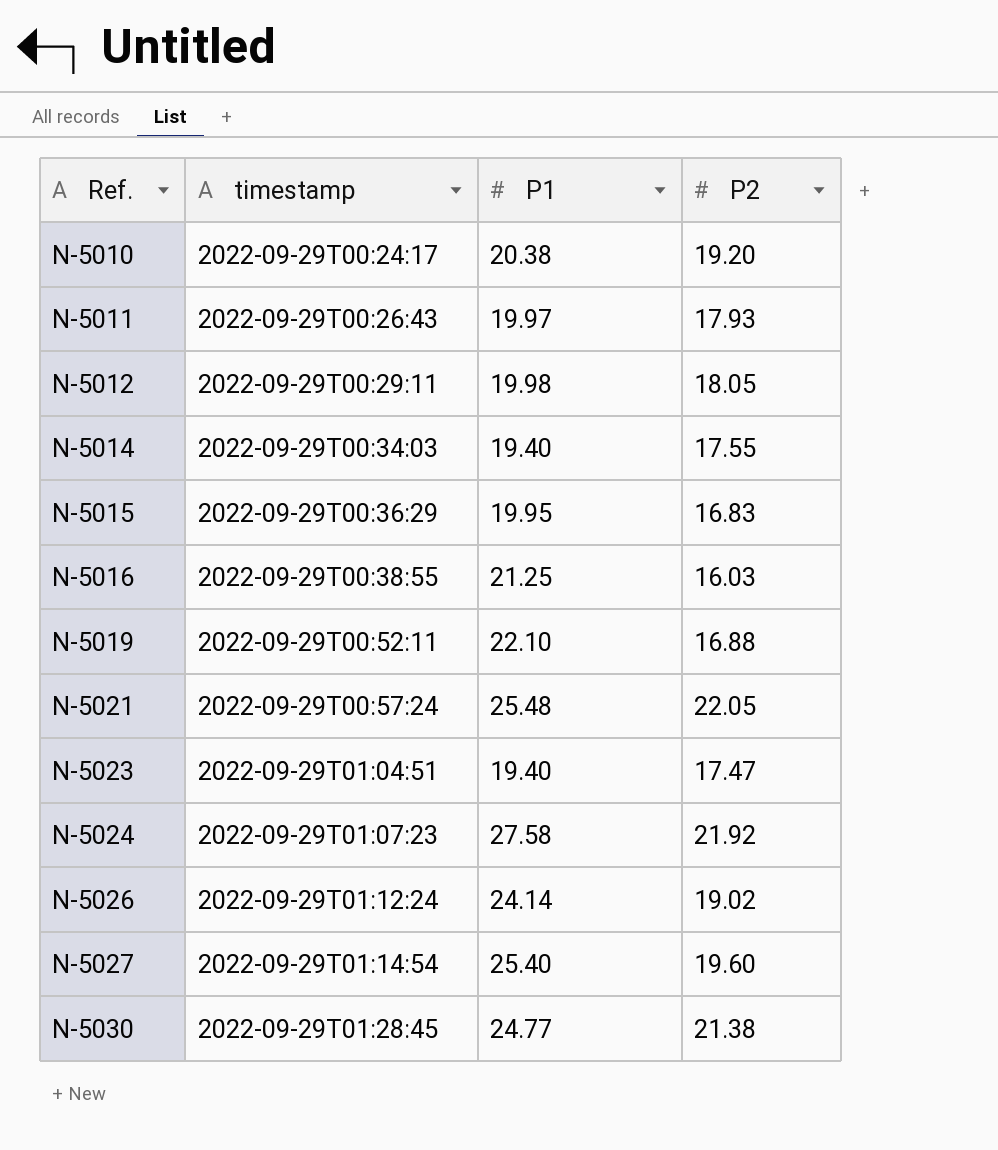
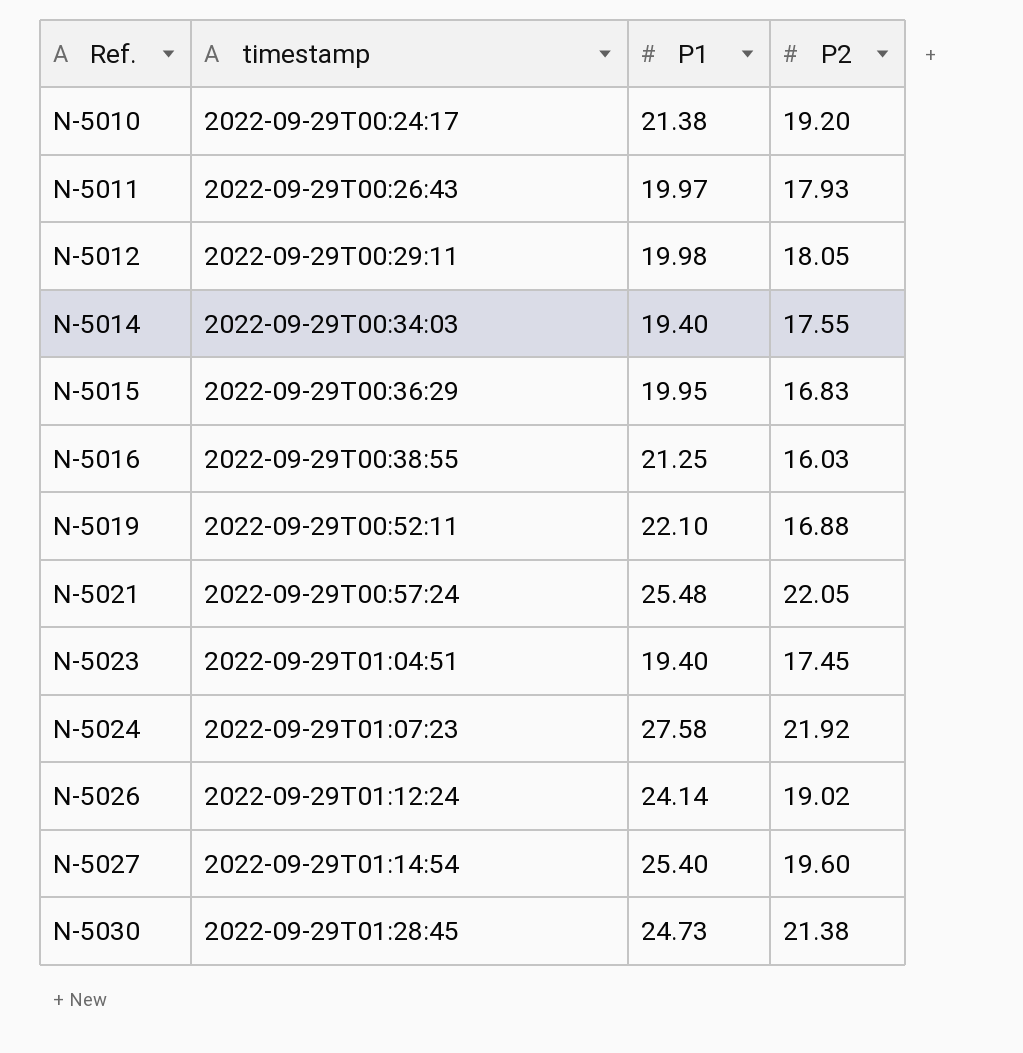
N-5010 | P1: 20.38 -> 21.38
N-5023 | P2: 17.47 -> 17.45
N-5030 | P1: 24.77 -> 24.73

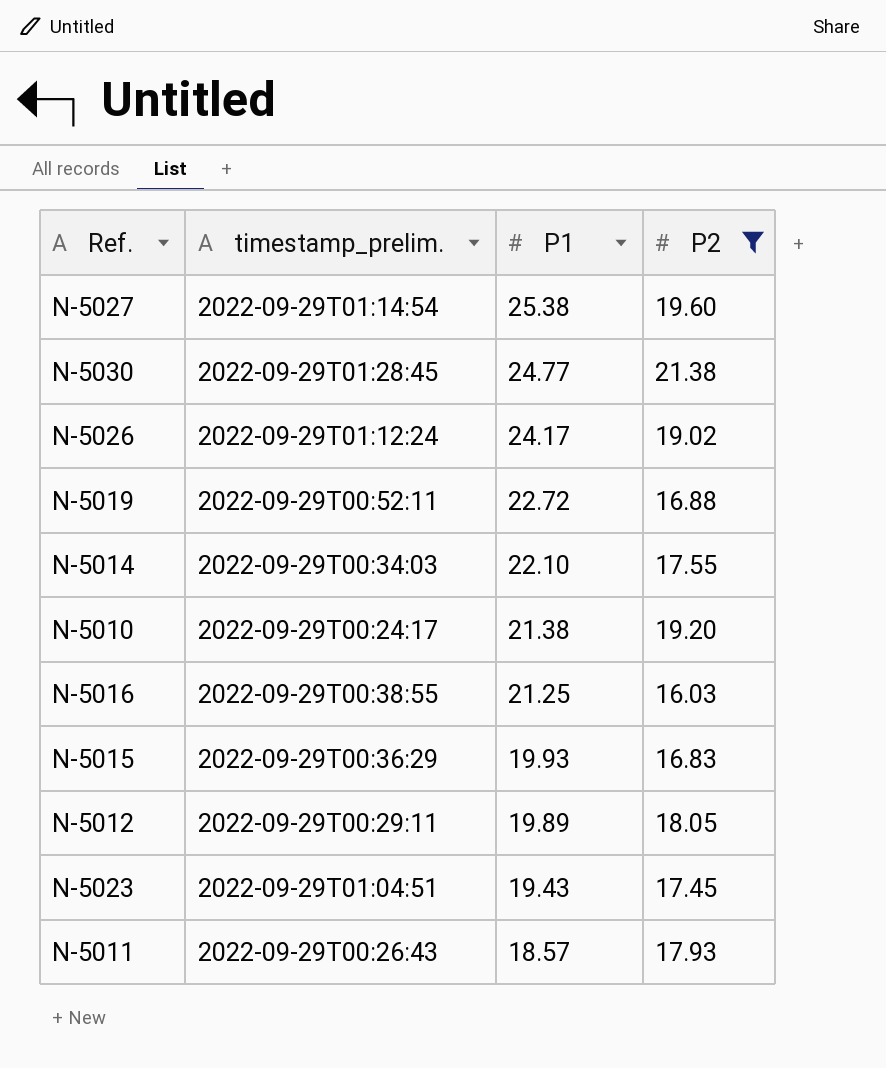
filter: none -> P2 <= 21.38
row order: Ref. ascending -> P1 descending
column name: timestamp -> timestamp_prelim.
N-5027 | P1: 25.40 -> 25.38
N-5030 | P1: 24.73 -> 24.77
N-5026 | P1: 24.14 -> 24.17
N-5019 | P1: 22.10 -> 22.72
N-5014 | P1: 19.40 -> 22.10
N-5015 | P1: 19.95 -> 19.93
N-5012 | P1: 19.98 -> 19.89
N-5023 | P1: 19.40 -> 19.43
N-5011 | P1: 19.97 -> 18.57

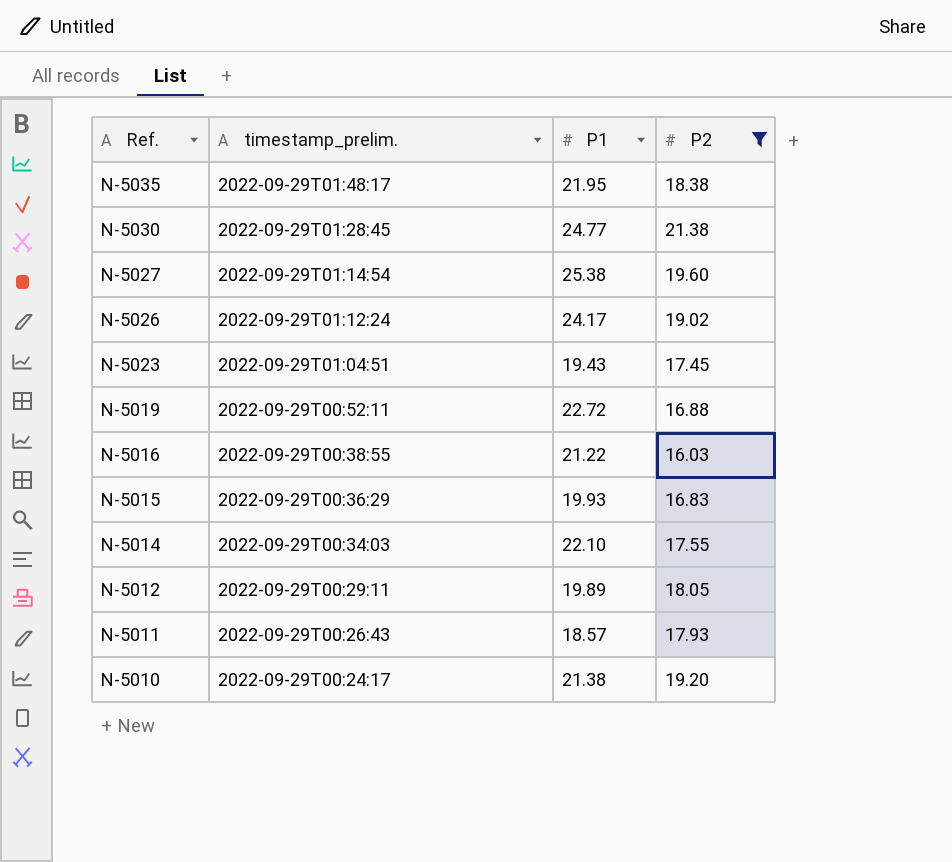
row order: P1 descending -> Ref. descending
row N-5035: none -> 2022-09-29T01:48:17 | 21.95 | 18.38
N-5016 | P1: 21.25 -> 21.22

